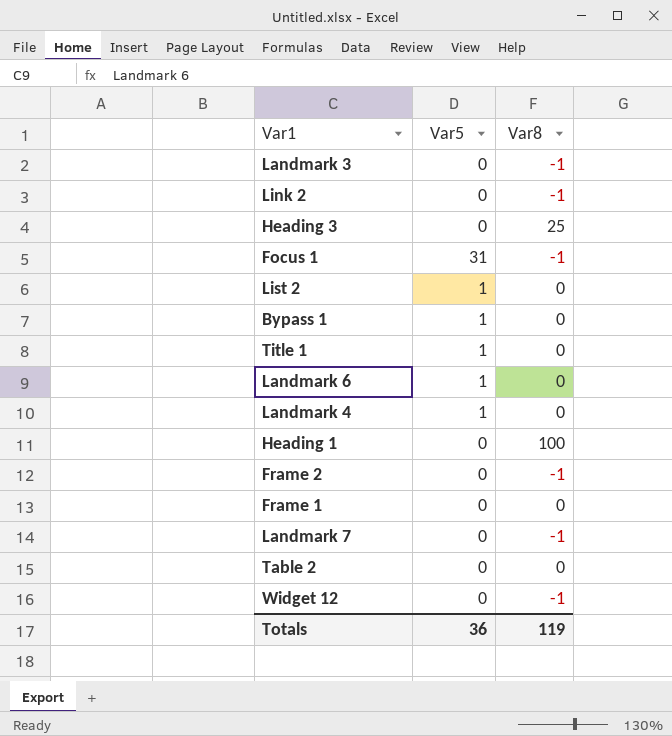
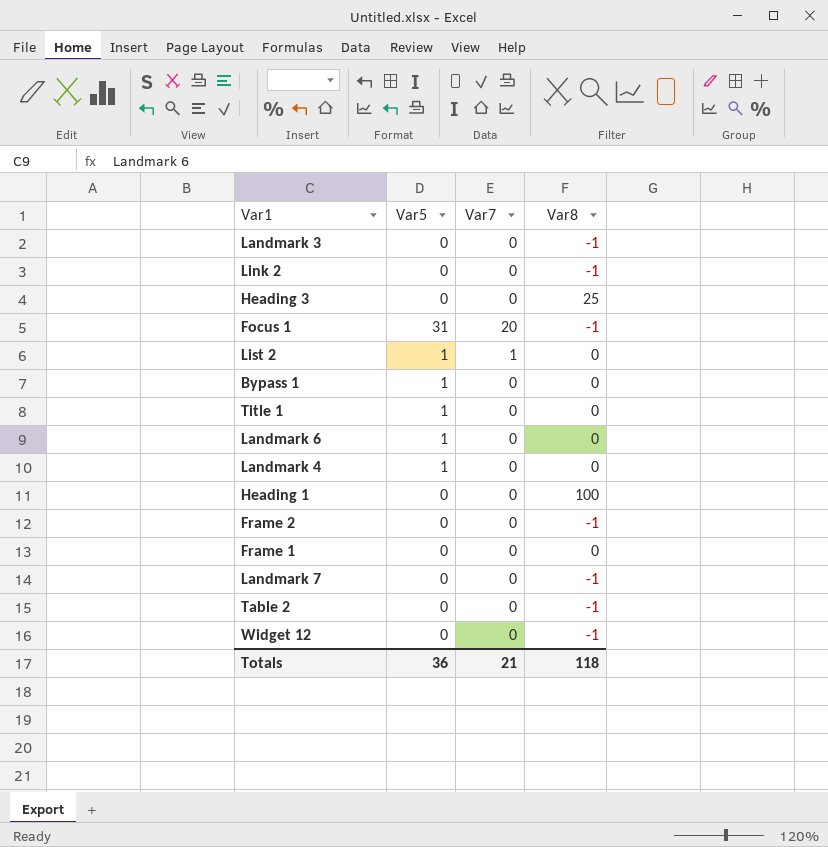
column Var7 | position: none -> 3
Table 2 | Var8: 0 -> -1
Totals | Var8: 119 -> 118

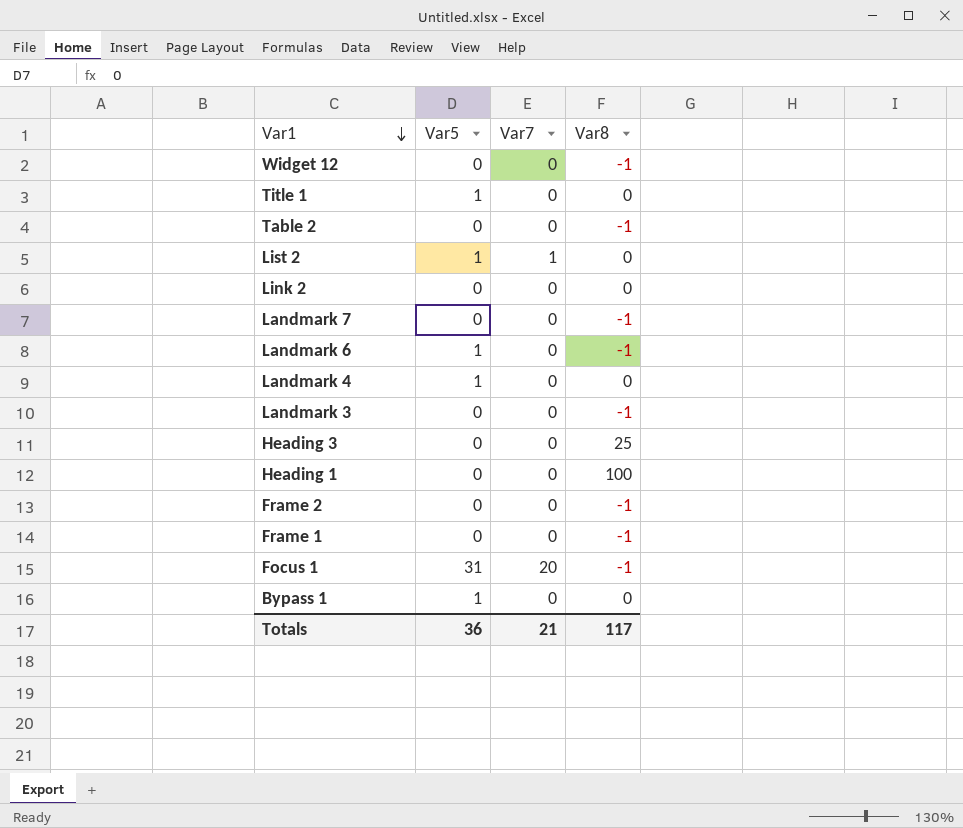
row order: none -> Var1 descending
Link 2 | Var8: -1 -> 0
Landmark 6 | Var8: 0 -> -1
Frame 1 | Var8: 0 -> -1
Totals | Var8: 118 -> 117

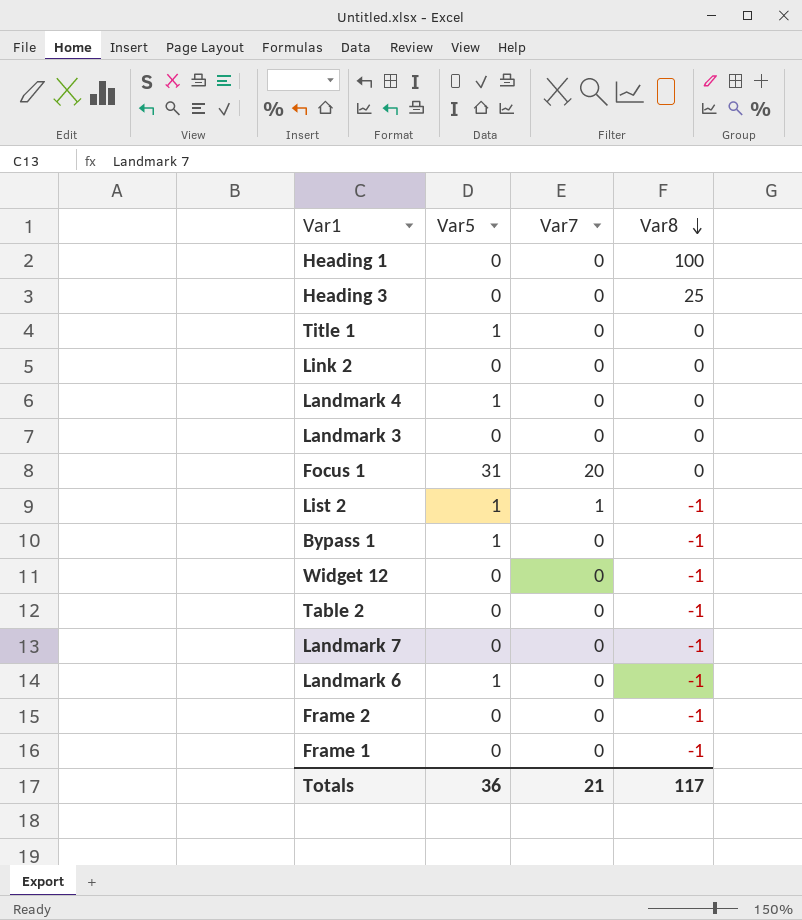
row order: Var1 descending -> Var8 descending
Landmark 3 | Var8: -1 -> 0
Focus 1 | Var8: -1 -> 0
List 2 | Var8: 0 -> -1
Bypass 1 | Var8: 0 -> -1

